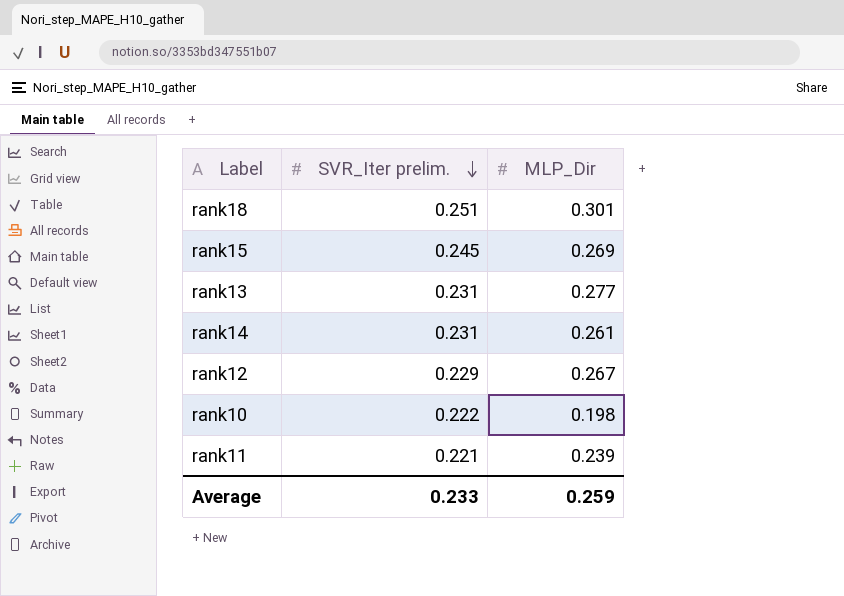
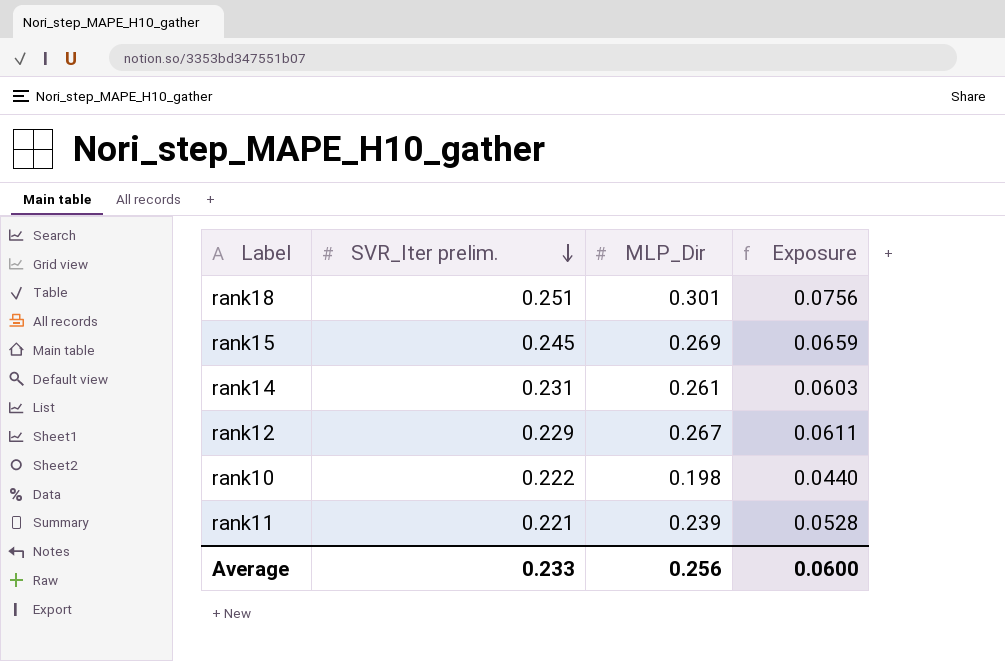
column Exposure | formula: none -> [SVR_Iter prelim.] * [MLP_Dir]
row rank13: 0.231 | 0.277 -> none
Average | MLP_Dir: 0.259 -> 0.256

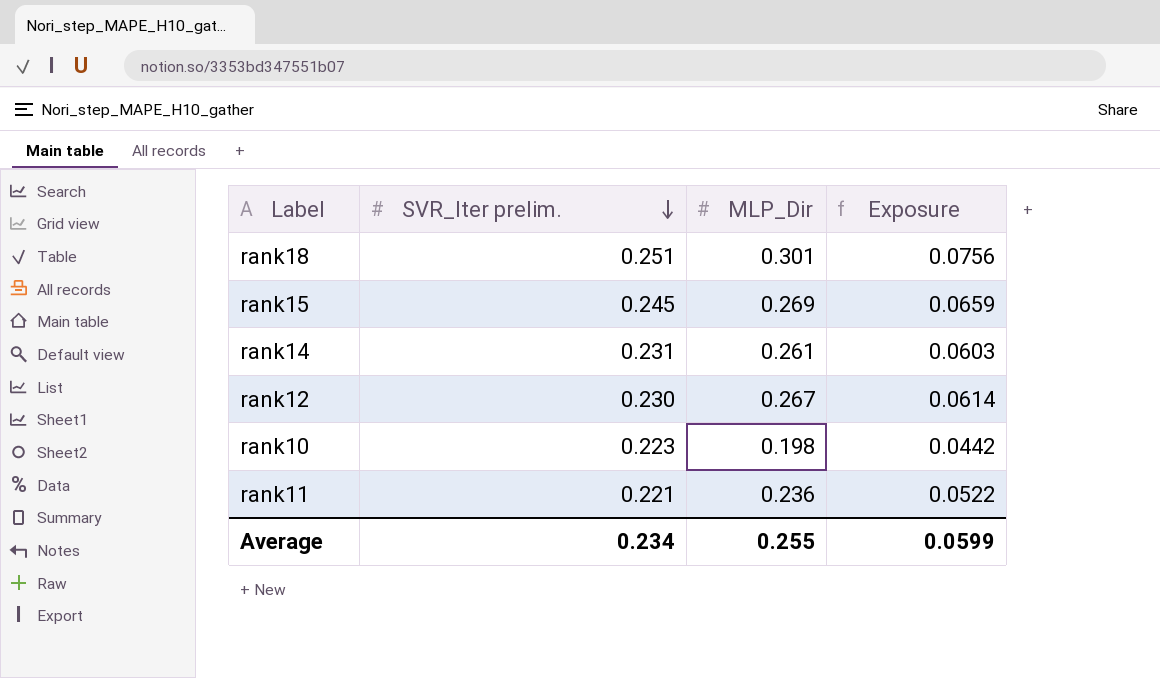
rank12 | SVR_Iter prelim.: 0.229 -> 0.230
rank12 | Exposure: 0.0611 -> 0.0614
rank10 | SVR_Iter prelim.: 0.222 -> 0.223
rank10 | Exposure: 0.0440 -> 0.0442
rank11 | MLP_Dir: 0.239 -> 0.236
rank11 | Exposure: 0.0528 -> 0.0522
Average | SVR_Iter prelim.: 0.233 -> 0.234
Average | MLP_Dir: 0.256 -> 0.255
Average | Exposure: 0.0600 -> 0.0599

